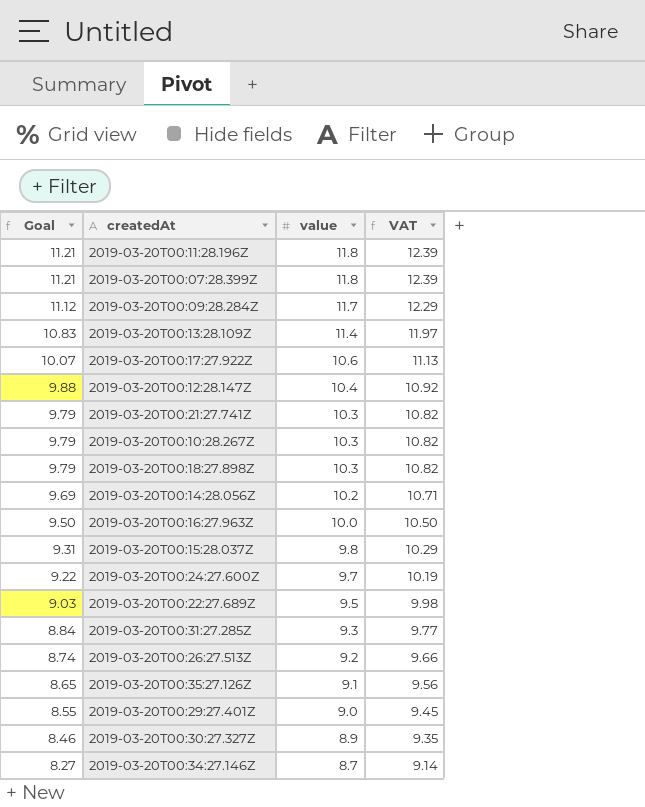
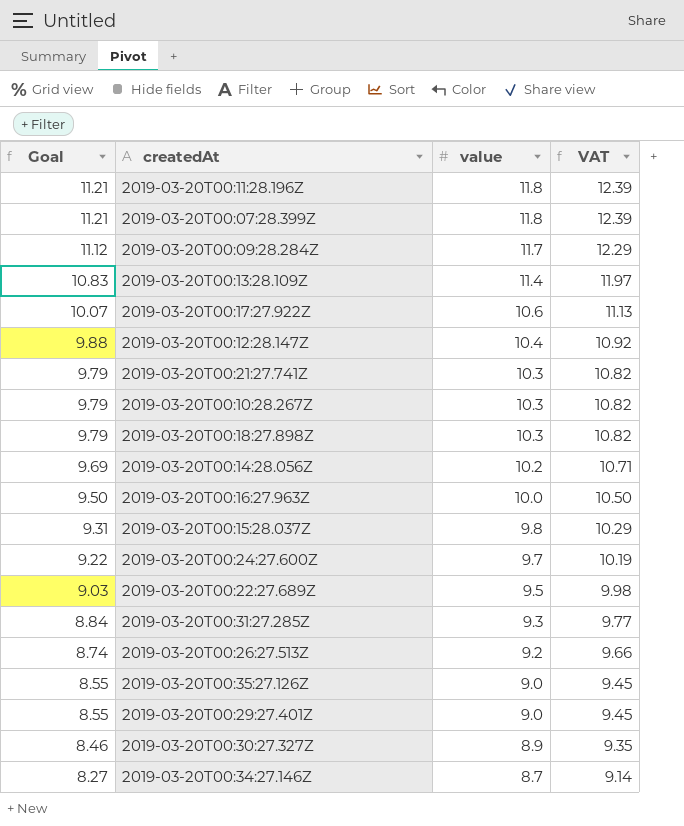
2019-03-20T00:35:27.126Z | Goal: 8.65 -> 8.55
2019-03-20T00:35:27.126Z | value: 9.1 -> 9.0
2019-03-20T00:35:27.126Z | VAT: 9.56 -> 9.45

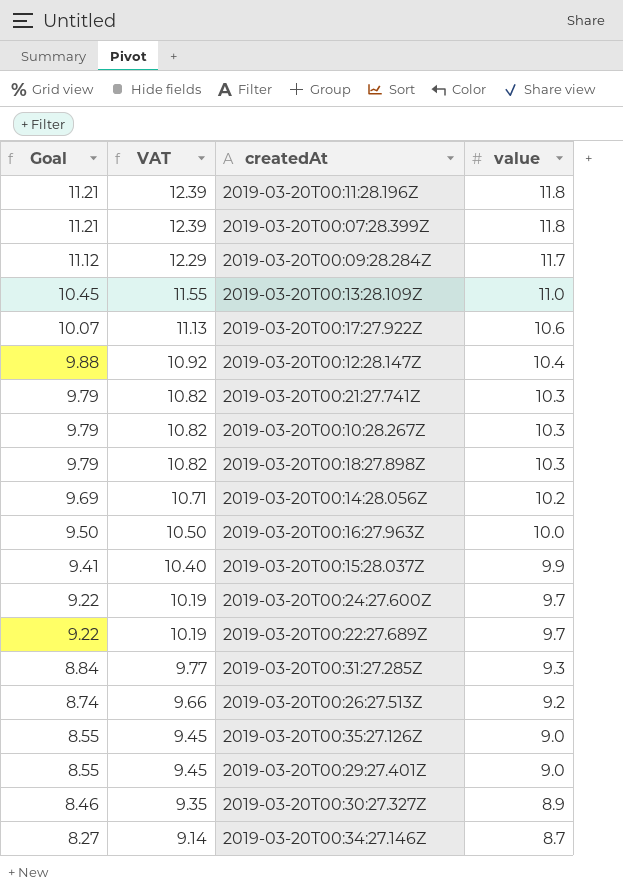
column VAT | position: 4 -> 2
2019-03-20T00:13:28.109Z | Goal: 10.83 -> 10.45
2019-03-20T00:13:28.109Z | VAT: 11.97 -> 11.55
2019-03-20T00:13:28.109Z | value: 11.4 -> 11.0
2019-03-20T00:15:28.037Z | Goal: 9.31 -> 9.41
2019-03-20T00:15:28.037Z | VAT: 10.29 -> 10.40
2019-03-20T00:15:28.037Z | value: 9.8 -> 9.9
2019-03-20T00:22:27.689Z | Goal: 9.03 -> 9.22
2019-03-20T00:22:27.689Z | VAT: 9.98 -> 10.19
2019-03-20T00:22:27.689Z | value: 9.5 -> 9.7

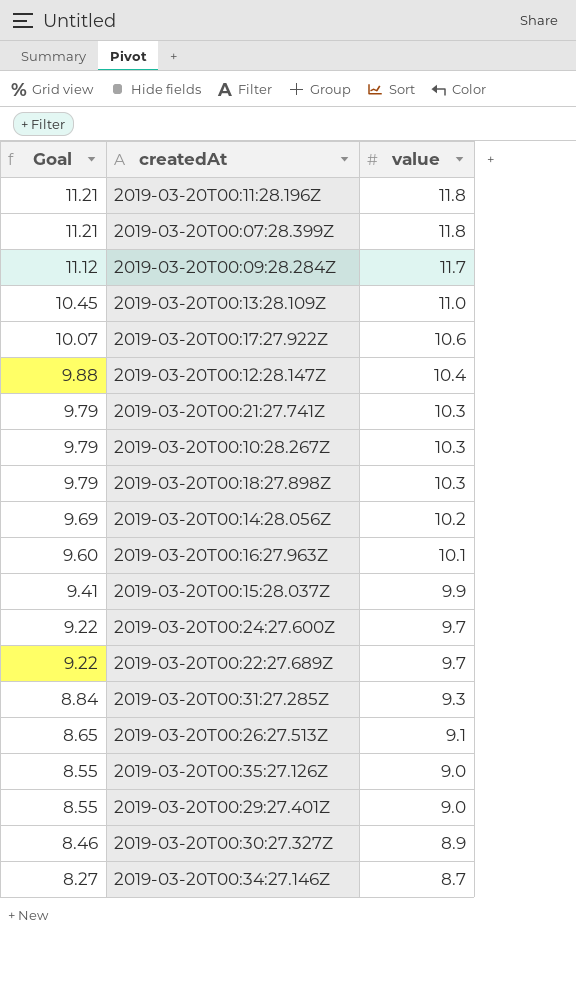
column VAT | formula: [value] * 1.05 -> none
2019-03-20T00:16:27.963Z | Goal: 9.50 -> 9.60
2019-03-20T00:16:27.963Z | value: 10.0 -> 10.1
2019-03-20T00:26:27.513Z | Goal: 8.74 -> 8.65
2019-03-20T00:26:27.513Z | value: 9.2 -> 9.1

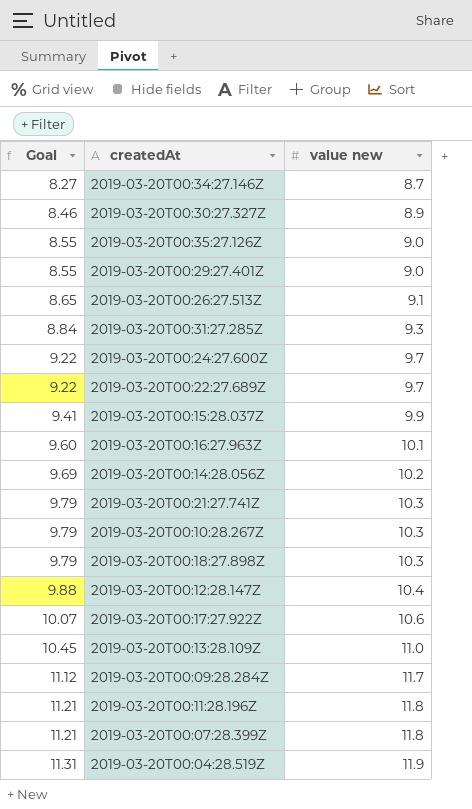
row order: Goal descending -> Goal ascending
column name: value -> value new
row 2019-03-20T00:04:28.519Z: none -> 11.31 | 11.9

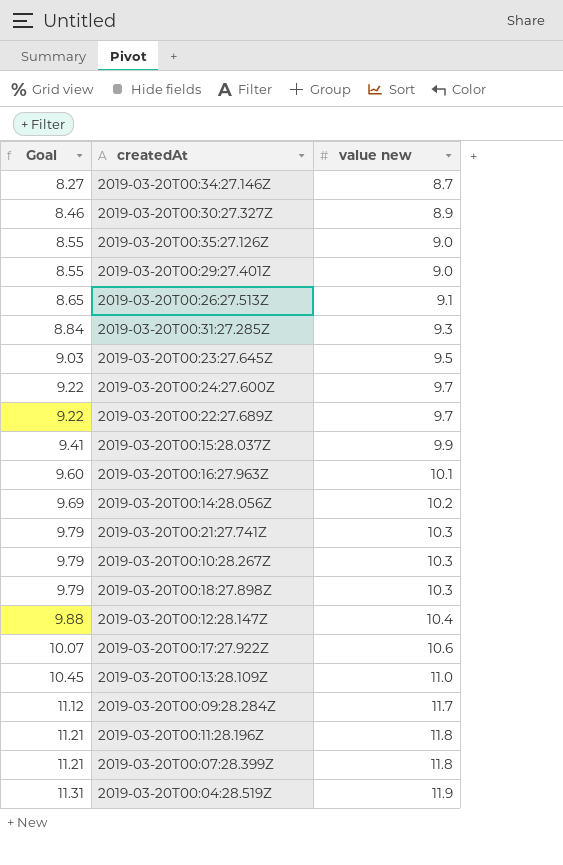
row 2019-03-20T00:23:27.645Z: none -> 9.03 | 9.5

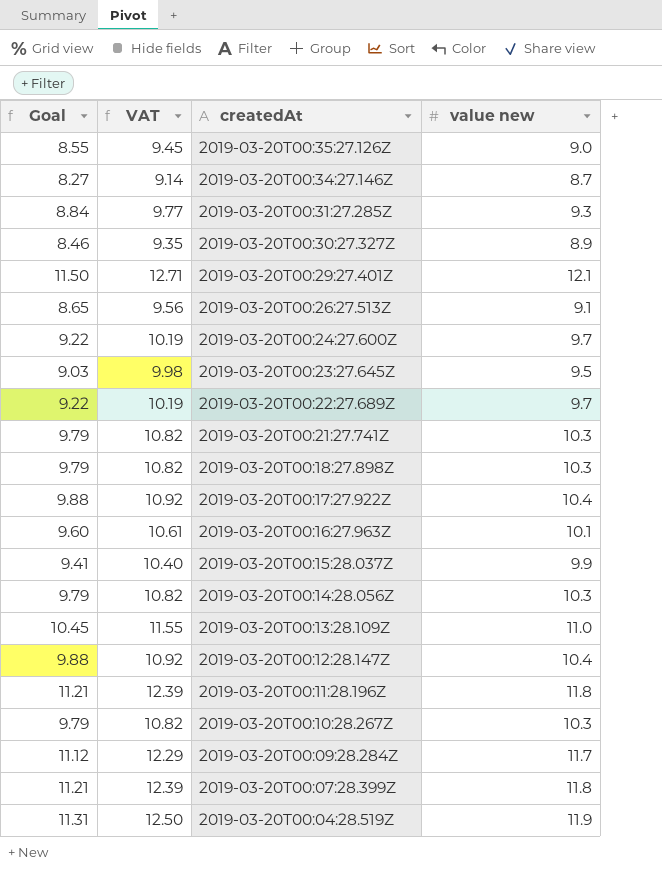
row order: Goal ascending -> createdAt descending
column VAT | formula: none -> [value new] * 1.05
2019-03-20T00:29:27.401Z | Goal: 8.55 -> 11.50
2019-03-20T00:29:27.401Z | value new: 9.0 -> 12.1
2019-03-20T00:17:27.922Z | Goal: 10.07 -> 9.88
2019-03-20T00:17:27.922Z | value new: 10.6 -> 10.4
2019-03-20T00:14:28.056Z | Goal: 9.69 -> 9.79
2019-03-20T00:14:28.056Z | value new: 10.2 -> 10.3

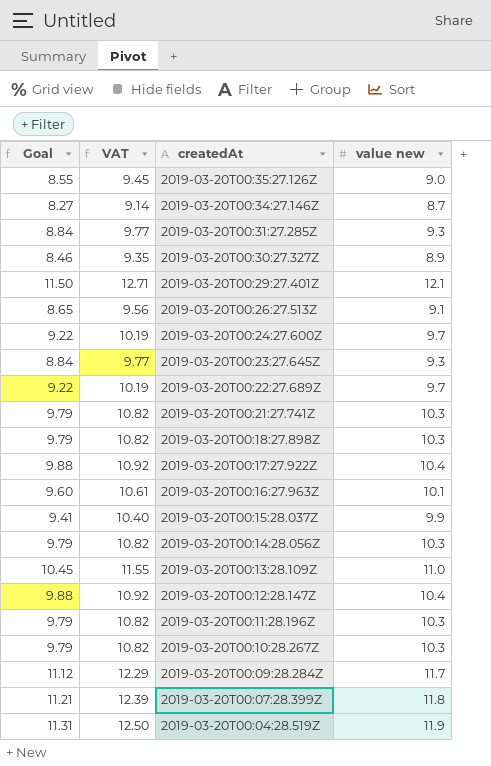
2019-03-20T00:23:27.645Z | Goal: 9.03 -> 8.84
2019-03-20T00:23:27.645Z | VAT: 9.98 -> 9.77
2019-03-20T00:23:27.645Z | value new: 9.5 -> 9.3
2019-03-20T00:11:28.196Z | Goal: 11.21 -> 9.79
2019-03-20T00:11:28.196Z | VAT: 12.39 -> 10.82
2019-03-20T00:11:28.196Z | value new: 11.8 -> 10.3

